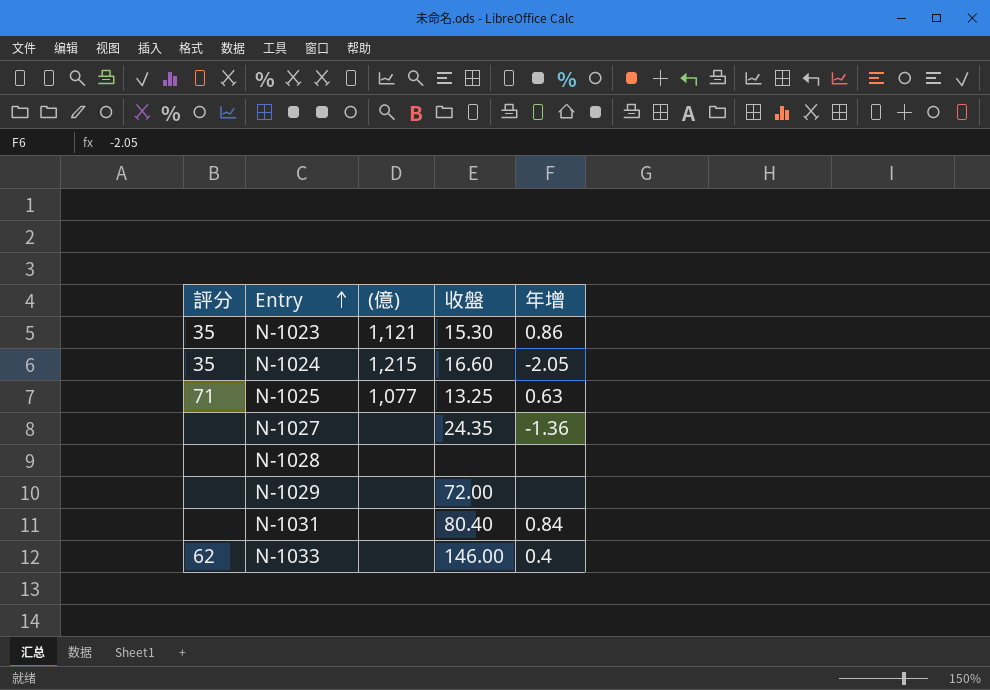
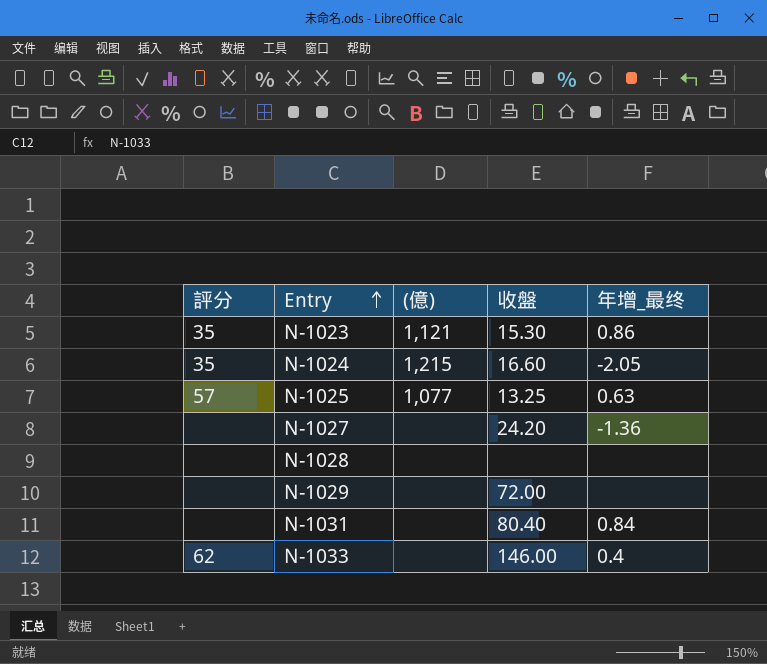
column name: 年增 -> 年增_最终
N-1025 | 評分: 71 -> 57
N-1027 | 收盤: 24.35 -> 24.20

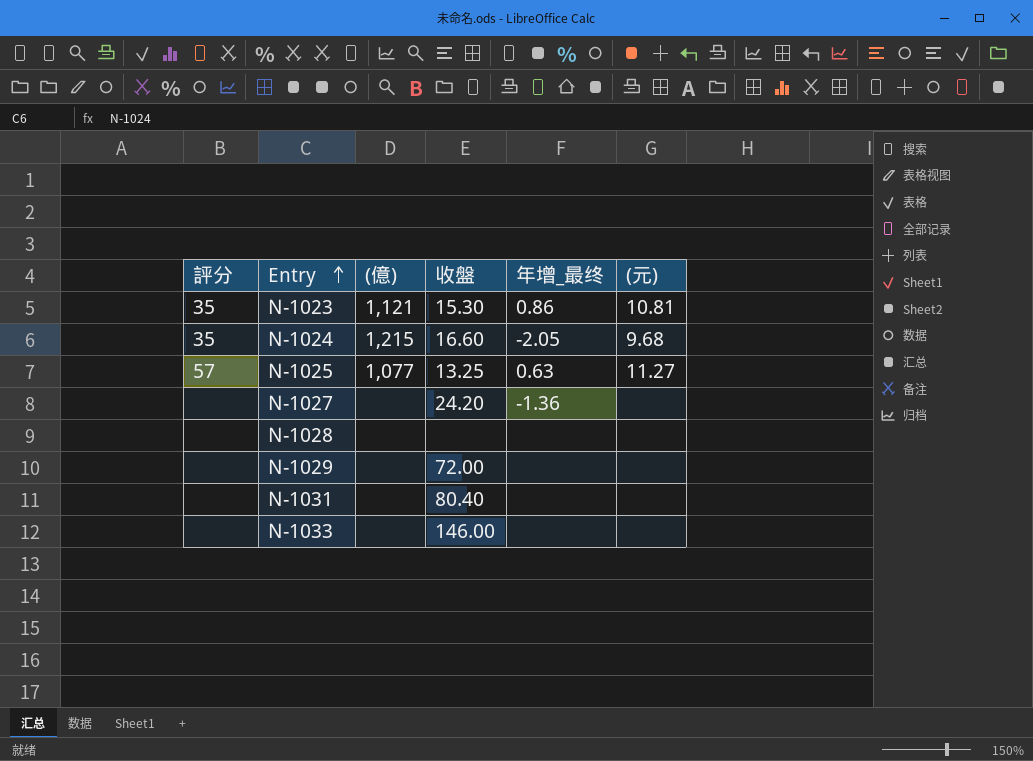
column (元) | position: none -> 6
N-1031 | 年增_最终: 0.84 -> none
N-1033 | 評分: 62 -> none
N-1033 | 年增_最终: 0.4 -> none

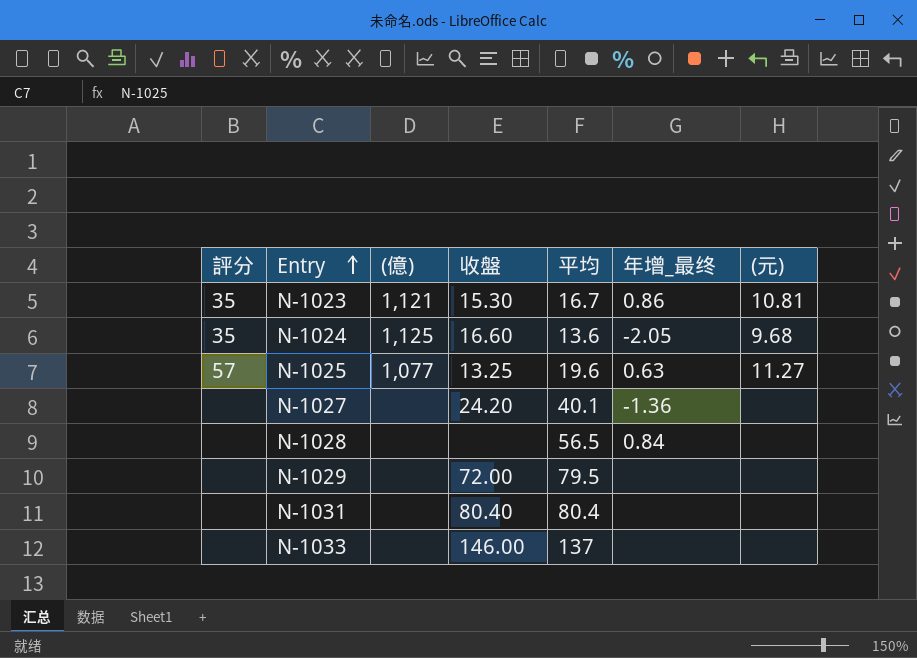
column 平均 | position: none -> 5
N-1024 | (億): 1,215 -> 1,125
N-1028 | 年增_最终: none -> 0.84

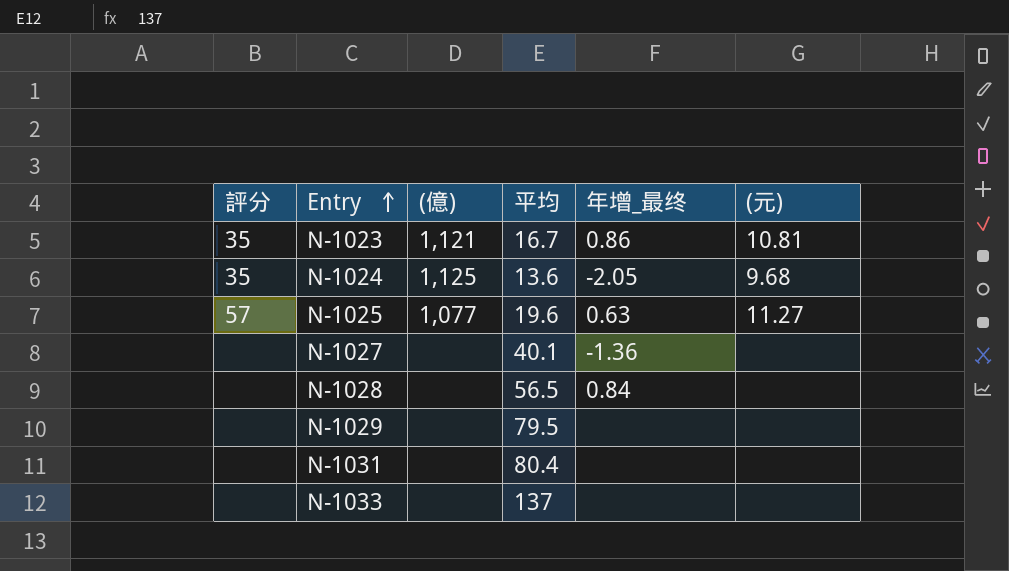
column 收盤 | position: 4 -> none

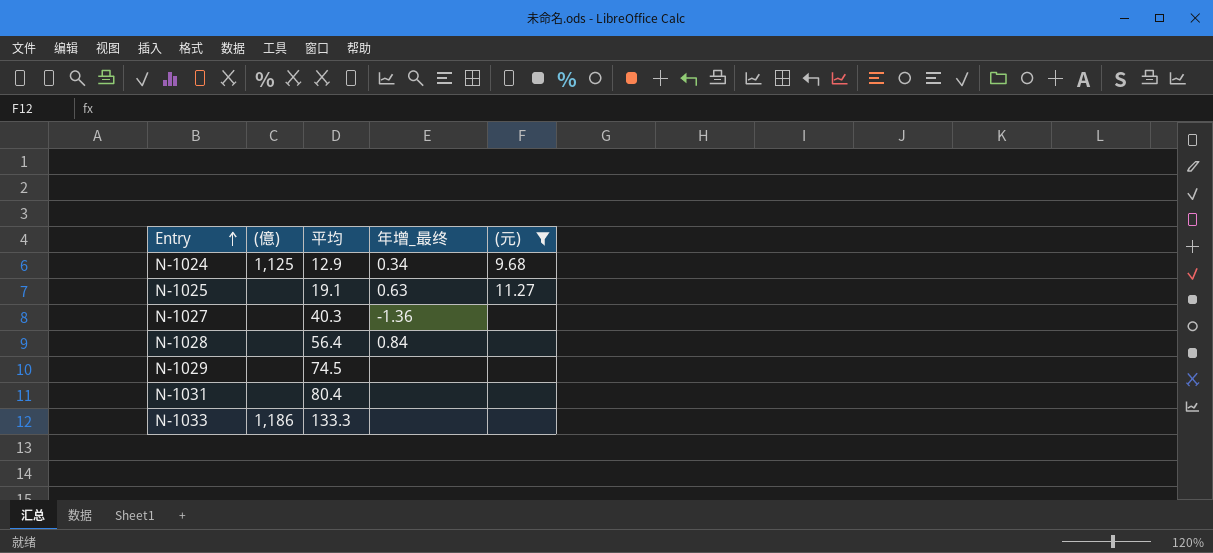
filter: none -> (元) != 10.81
column 評分 | position: 1 -> none
N-1024 | 平均: 13.6 -> 12.9
N-1024 | 年增_最终: -2.05 -> 0.34
N-1025 | (億): 1,077 -> none
N-1025 | 平均: 19.6 -> 19.1
N-1027 | 平均: 40.1 -> 40.3
N-1028 | 平均: 56.5 -> 56.4
N-1029 | 平均: 79.5 -> 74.5
N-1033 | (億): none -> 1,186
N-1033 | 平均: 137 -> 133.3

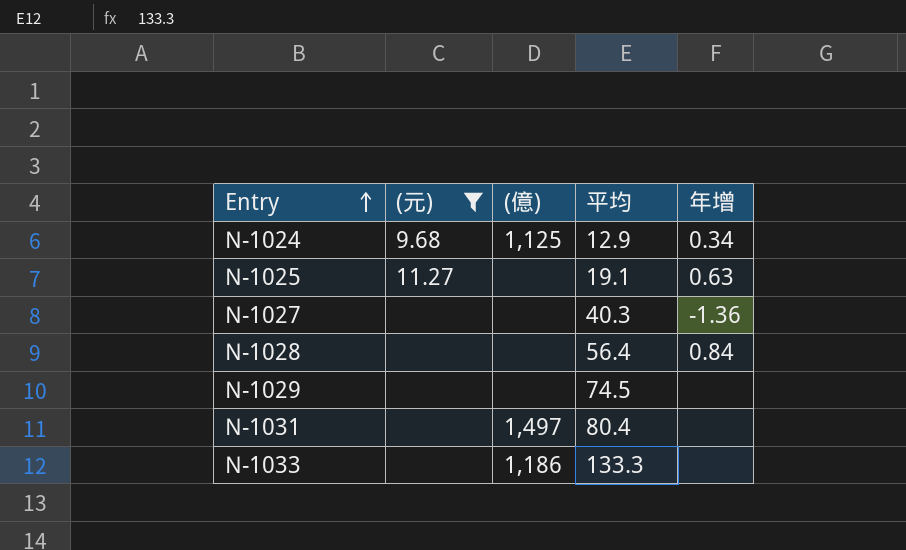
column (元) | position: 5 -> 2
column name: 年增_最终 -> 年增
N-1031 | (億): none -> 1,497

